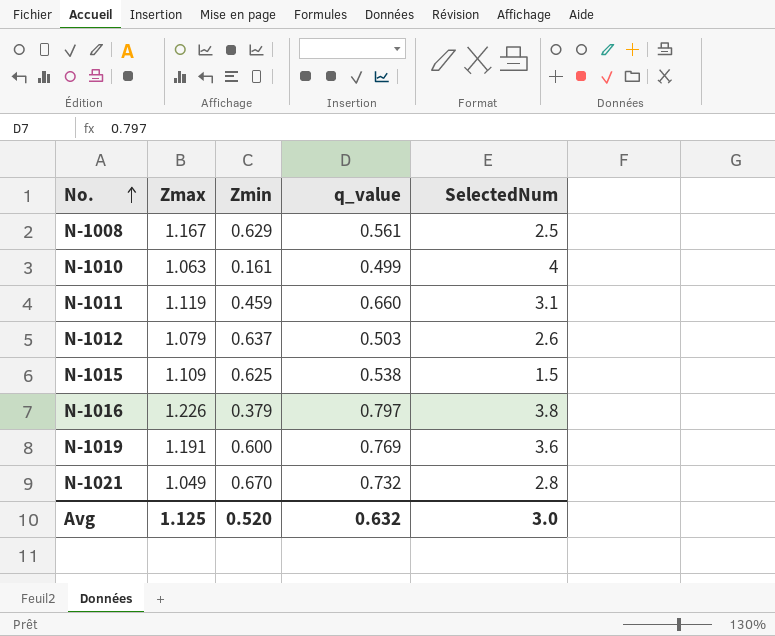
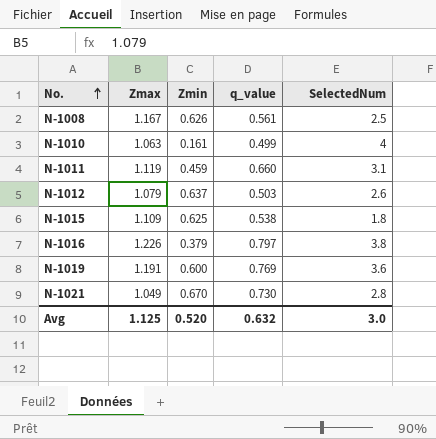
N-1008 | Zmin: 0.629 -> 0.626
N-1015 | SelectedNum: 1.5 -> 1.8
N-1021 | q_value: 0.732 -> 0.730

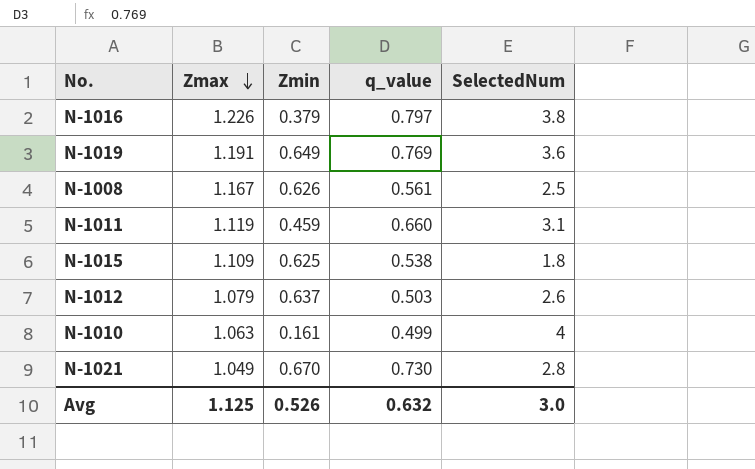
row order: No. ascending -> Zmax descending
N-1019 | Zmin: 0.600 -> 0.649
Avg | Zmin: 0.520 -> 0.526

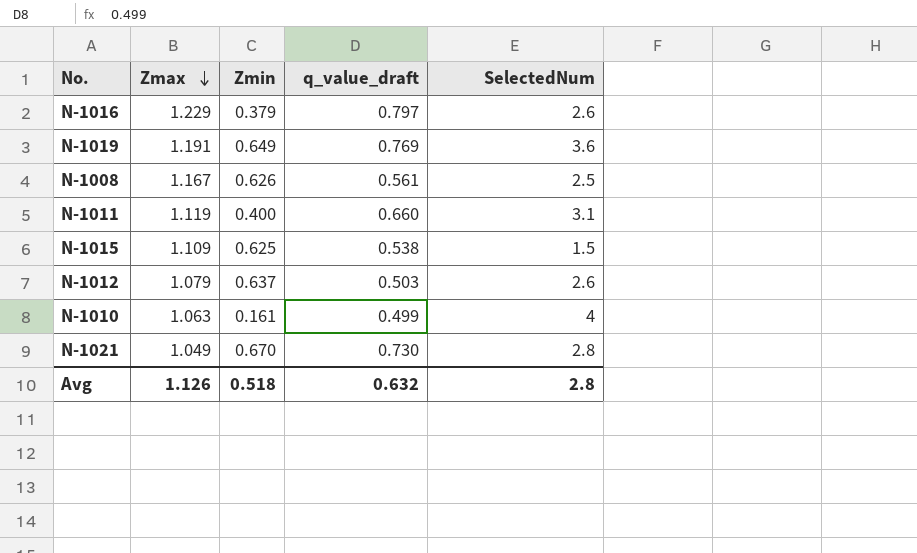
column name: q_value -> q_value_draft
N-1016 | Zmax: 1.226 -> 1.229
N-1016 | SelectedNum: 3.8 -> 2.6
N-1011 | Zmin: 0.459 -> 0.400
N-1015 | SelectedNum: 1.8 -> 1.5
Avg | Zmax: 1.125 -> 1.126
Avg | Zmin: 0.526 -> 0.518
Avg | SelectedNum: 3.0 -> 2.8

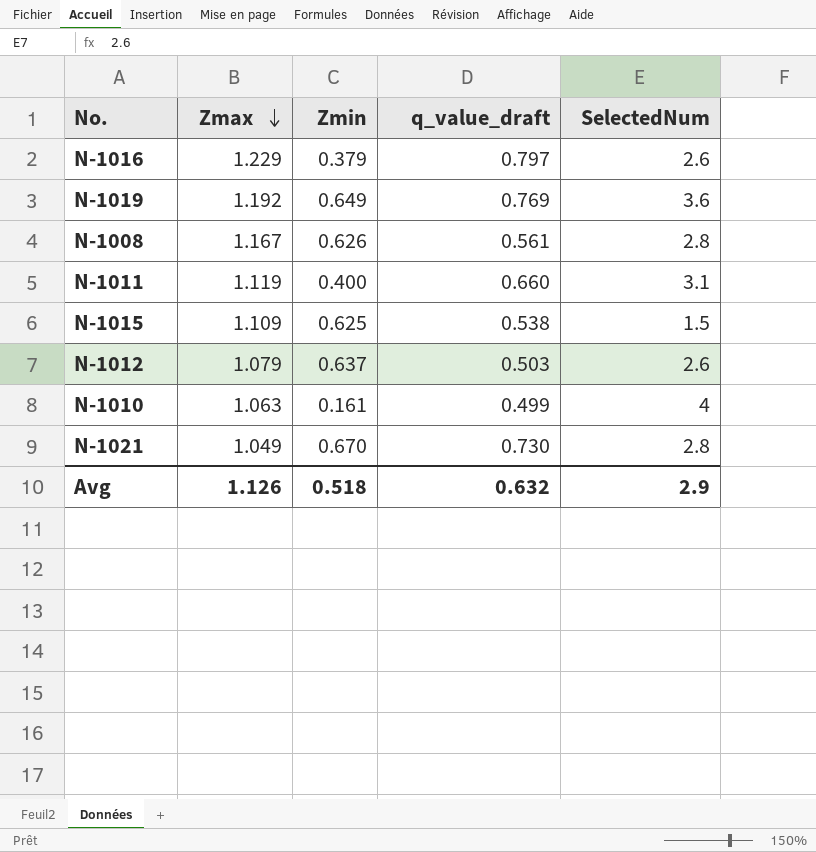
N-1019 | Zmax: 1.191 -> 1.192
N-1008 | SelectedNum: 2.5 -> 2.8
Avg | SelectedNum: 2.8 -> 2.9

